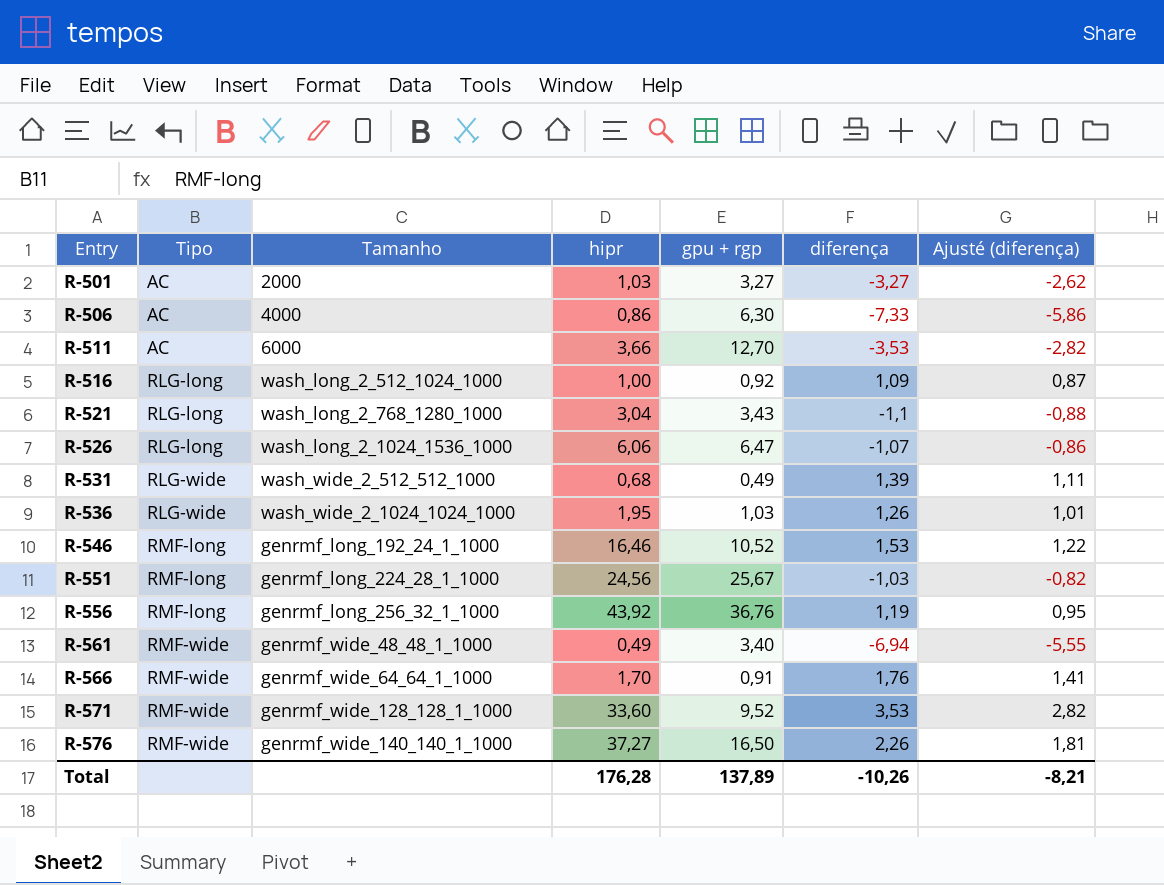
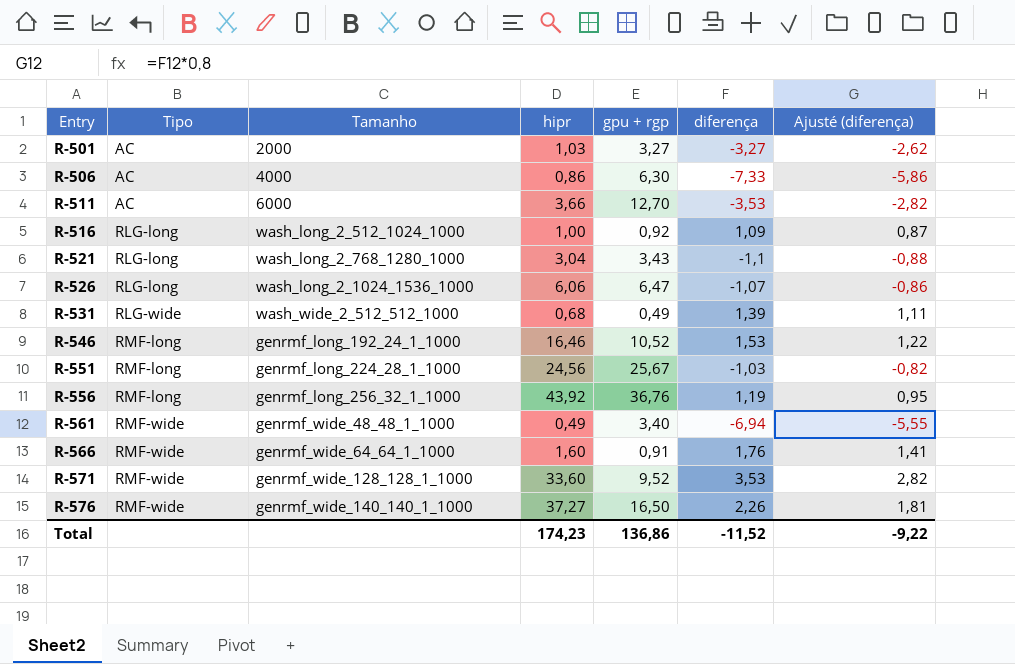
row R-536: RLG-wide | wash_wide_2_1024_1024_1000 | 1,95 | 1,03 | 1,26 | 1,01 -> none
R-566 | hipr: 1,70 -> 1,60
Total | hipr: 176,28 -> 174,23
Total | gpu + rgp: 137,89 -> 136,86
Total | diferença: -10,26 -> -11,52
Total | Ajusté (diferença): -8,21 -> -9,22

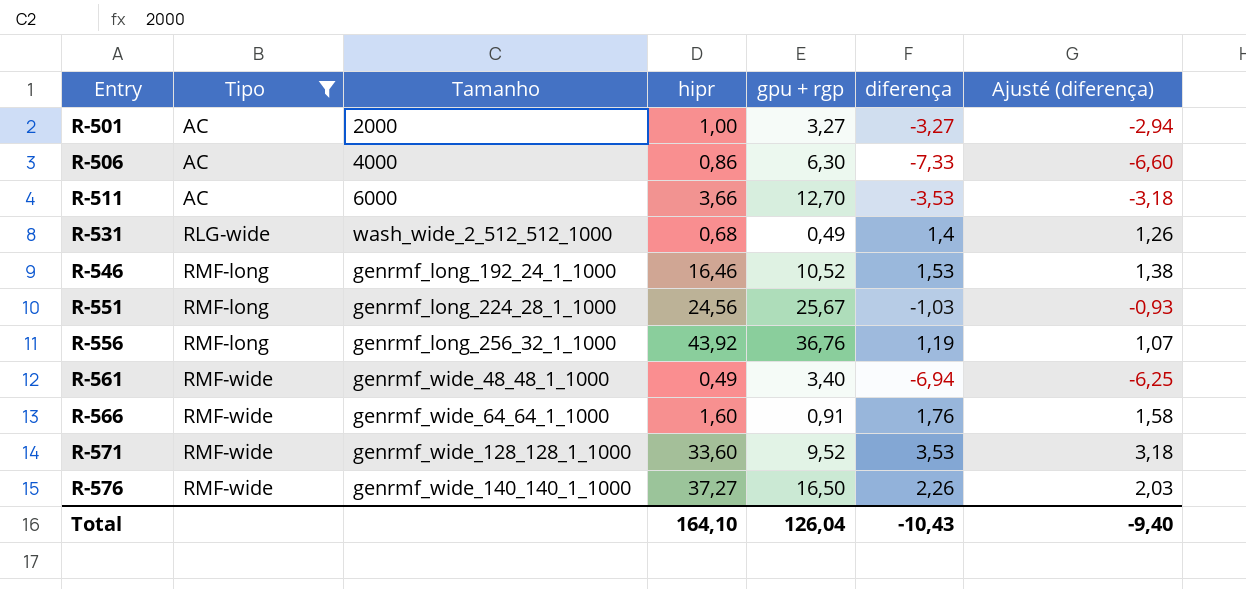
filter: none -> Tipo != RLG-long
column Ajusté (diferença) | formula: [diferença] * 0,8 -> [diferença] * 0,9
R-501 | hipr: 1,03 -> 1,00
R-531 | diferença: 1,39 -> 1,4
Total | hipr: 174,23 -> 164,10
Total | gpu + rgp: 136,86 -> 126,04
Total | diferença: -11,52 -> -10,43
Total | Ajusté (diferença): -9,22 -> -9,40

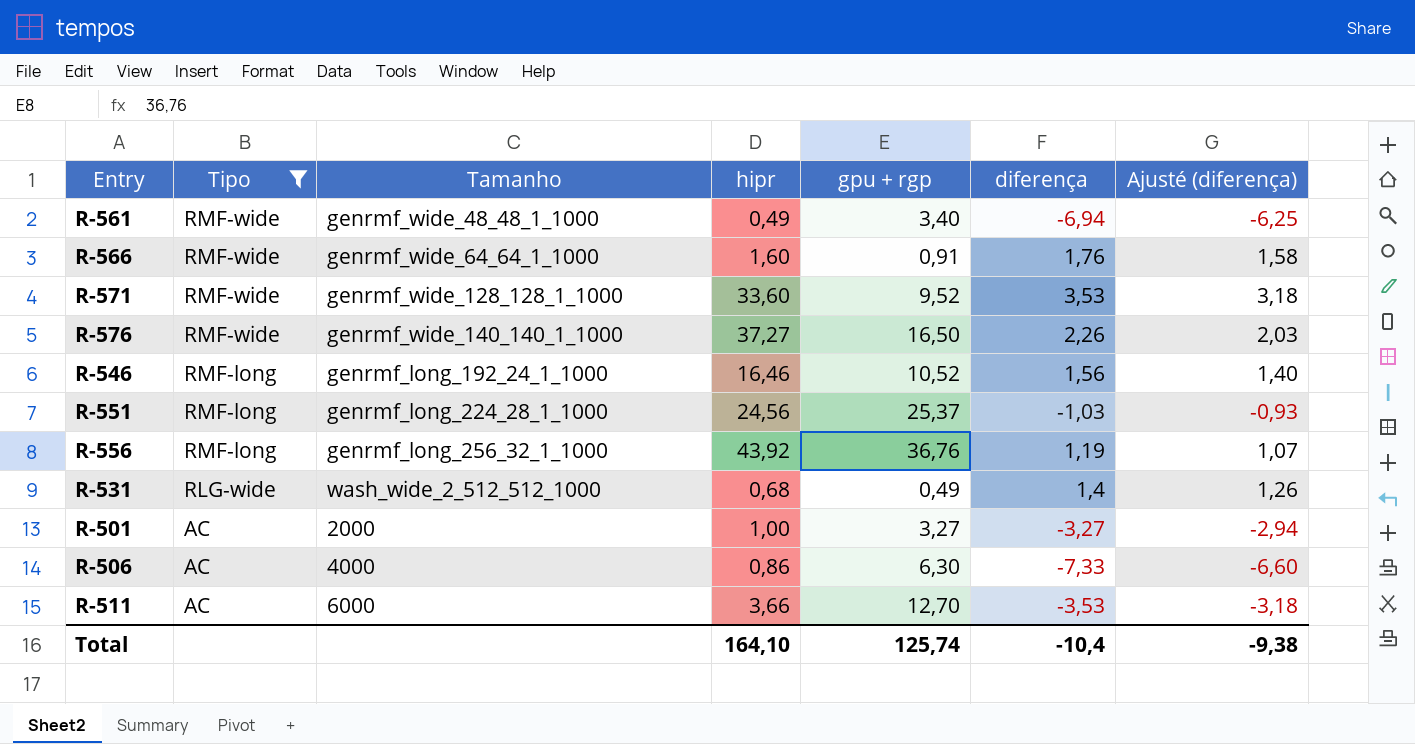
row order: Entry ascending -> Tipo descending
R-546 | diferença: 1,53 -> 1,56
R-546 | Ajusté (diferença): 1,38 -> 1,40
R-551 | gpu + rgp: 25,67 -> 25,37
Total | gpu + rgp: 126,04 -> 125,74
Total | diferença: -10,43 -> -10,4
Total | Ajusté (diferença): -9,40 -> -9,38

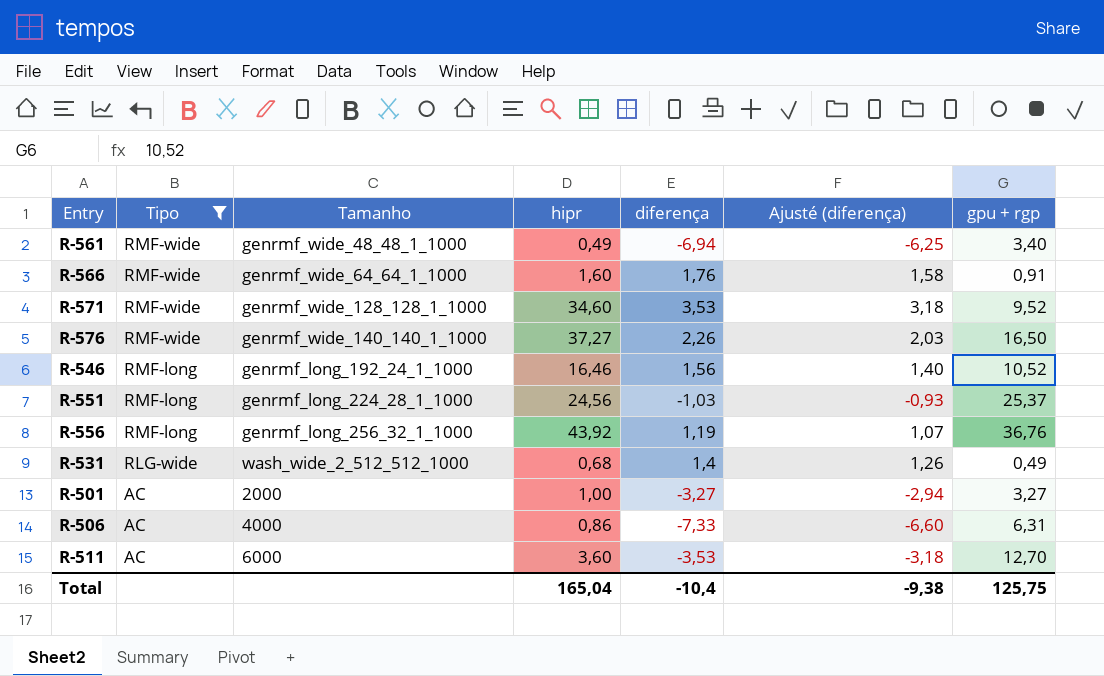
column gpu + rgp | position: 5 -> 7
R-571 | hipr: 33,60 -> 34,60
R-506 | gpu + rgp: 6,30 -> 6,31
R-511 | hipr: 3,66 -> 3,60
Total | hipr: 164,10 -> 165,04
Total | gpu + rgp: 125,74 -> 125,75

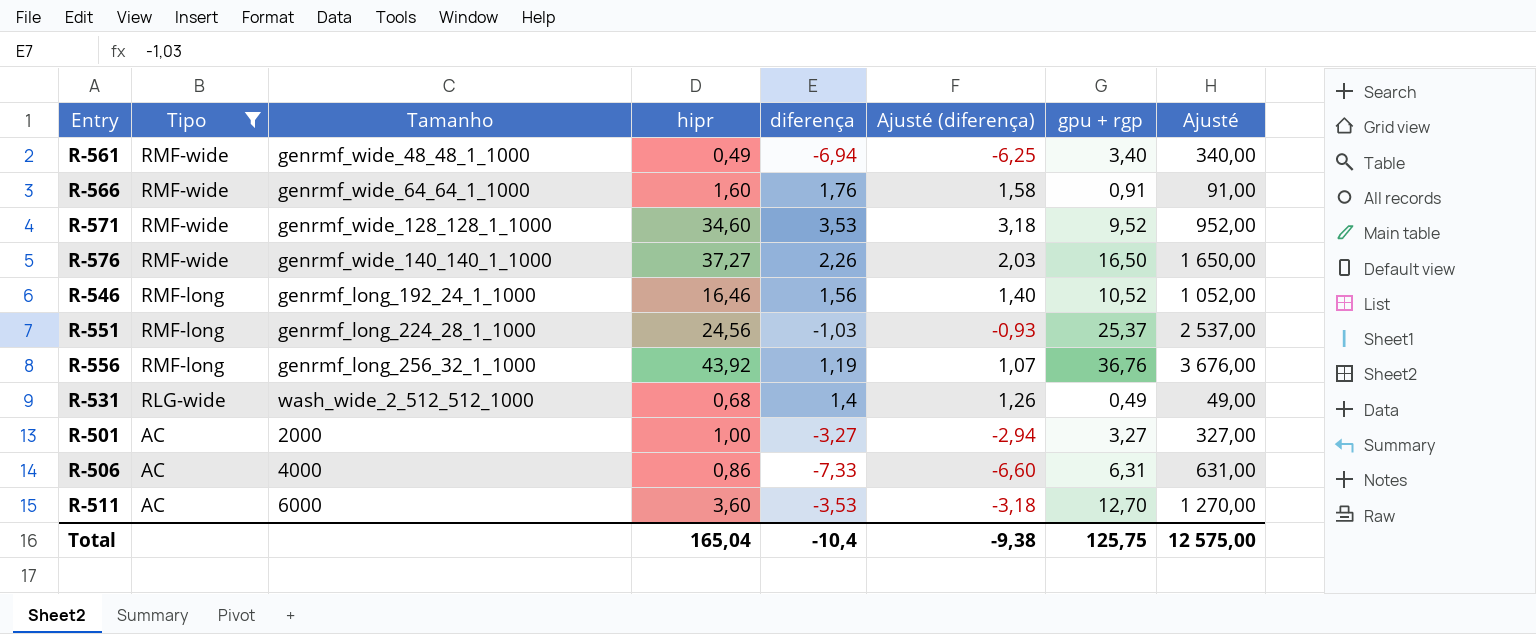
column Ajusté | formula: none -> [gpu + rgp] * 100

